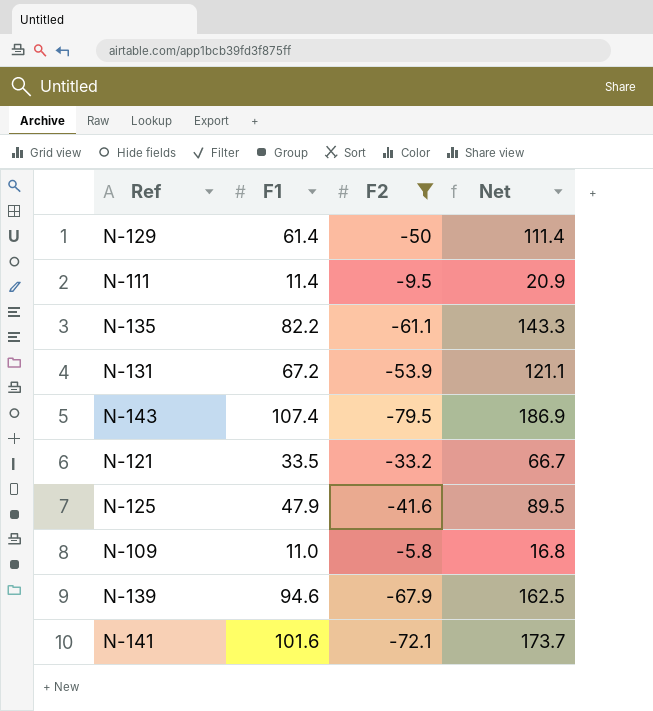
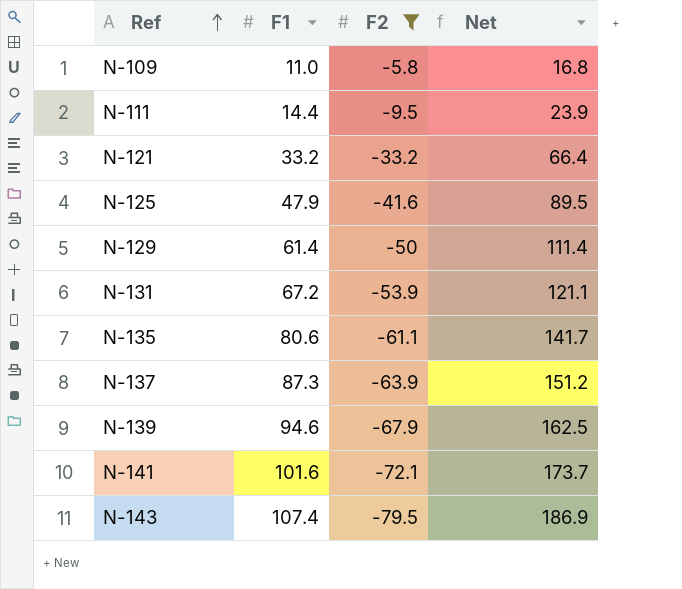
row order: none -> Ref ascending
N-111 | F1: 11.4 -> 14.4
N-111 | Net: 20.9 -> 23.9
N-121 | F1: 33.5 -> 33.2
N-121 | Net: 66.7 -> 66.4
N-135 | F1: 82.2 -> 80.6
N-135 | Net: 143.3 -> 141.7
row N-137: none -> 87.3 | -63.9 | 151.2

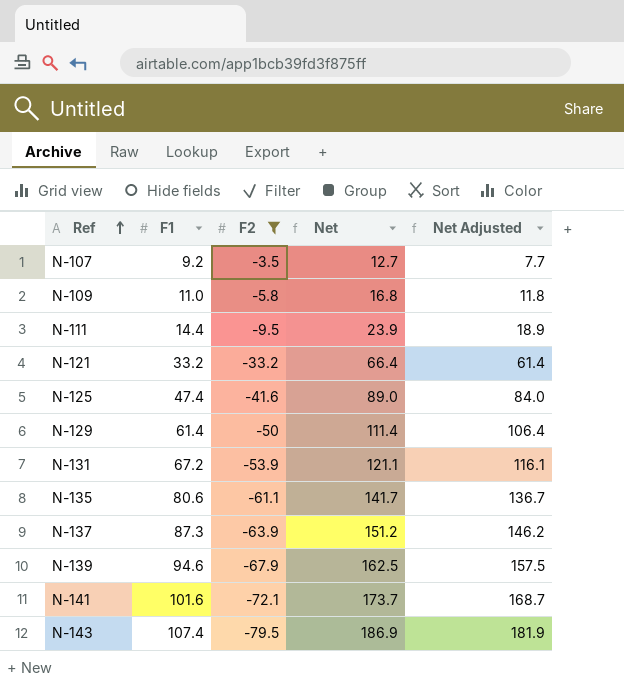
column Net Adjusted | formula: none -> [Net] - 5
row N-107: none -> 9.2 | -3.5 | 12.7 | 7.7
N-125 | F1: 47.9 -> 47.4
N-125 | Net: 89.5 -> 89.0

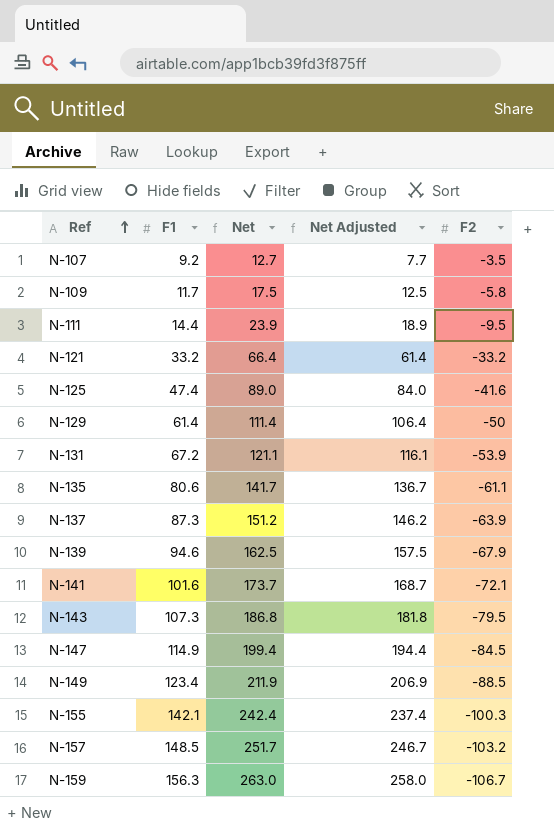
filter: F2 >= -79.5 -> none
column F2 | position: 3 -> 5
N-109 | F1: 11.0 -> 11.7
N-109 | Net: 16.8 -> 17.5
N-109 | Net Adjusted: 11.8 -> 12.5
N-143 | F1: 107.4 -> 107.3
N-143 | Net: 186.9 -> 186.8
N-143 | Net Adjusted: 181.9 -> 181.8

